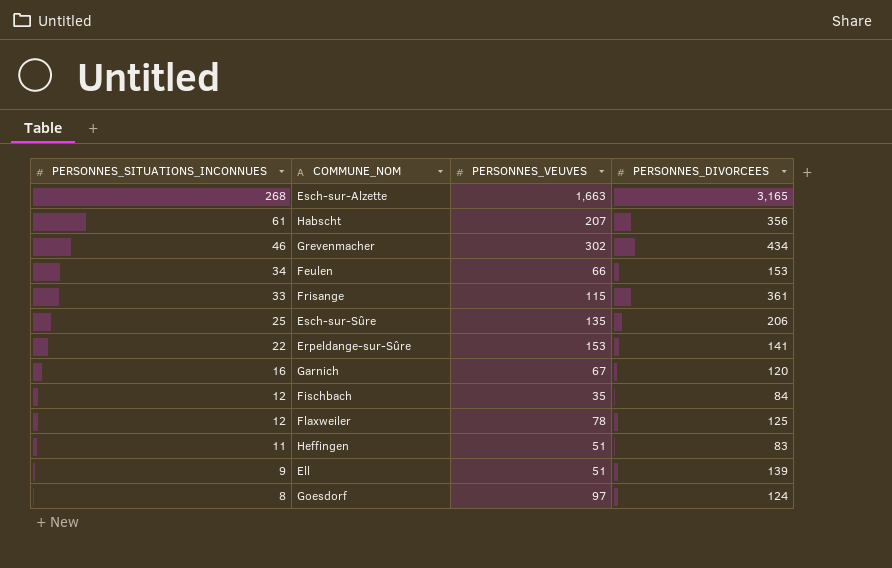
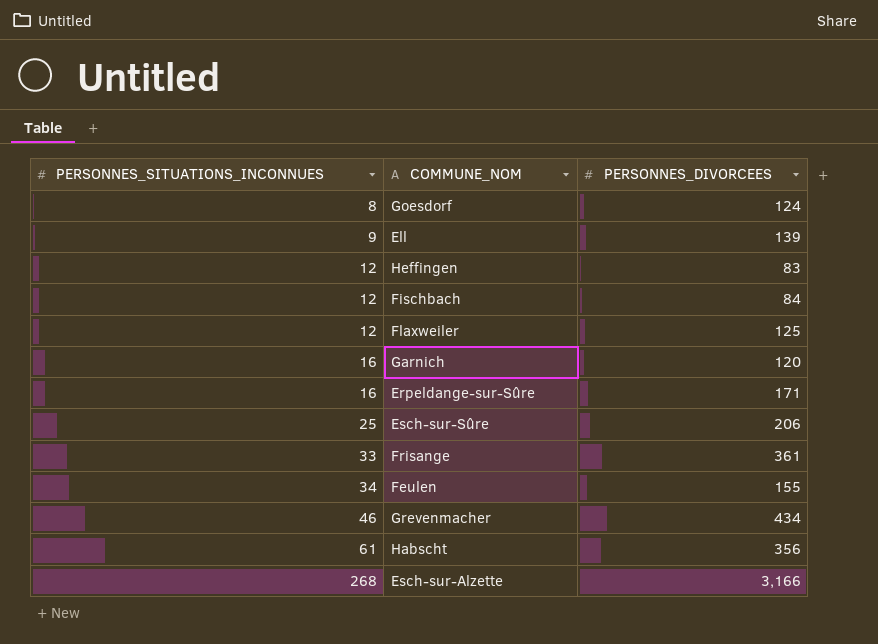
row order: PERSONNES_SITUATIONS_INCONNUES descending -> PERSONNES_SITUATIONS_INCONNUES ascending
column PERSONNES_VEUVES | position: 3 -> none
Heffingen | PERSONNES_SITUATIONS_INCONNUES: 11 -> 12
Erpeldange-sur-Sûre | PERSONNES_SITUATIONS_INCONNUES: 22 -> 16
Erpeldange-sur-Sûre | PERSONNES_DIVORCEES: 141 -> 171
Feulen | PERSONNES_DIVORCEES: 153 -> 155
Esch-sur-Alzette | PERSONNES_DIVORCEES: 3,165 -> 3,166

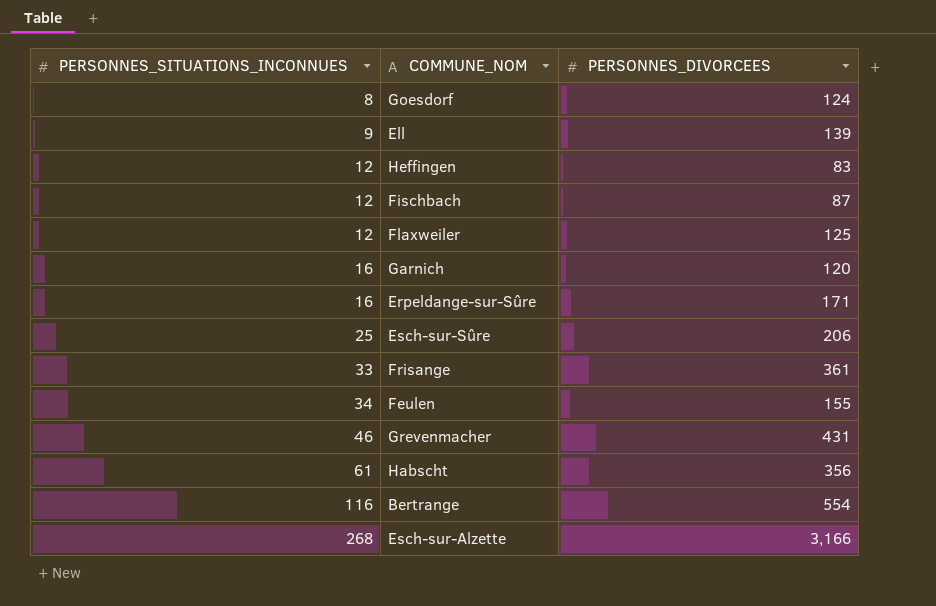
Fischbach | PERSONNES_DIVORCEES: 84 -> 87
Grevenmacher | PERSONNES_DIVORCEES: 434 -> 431
row Bertrange: none -> 116 | 554

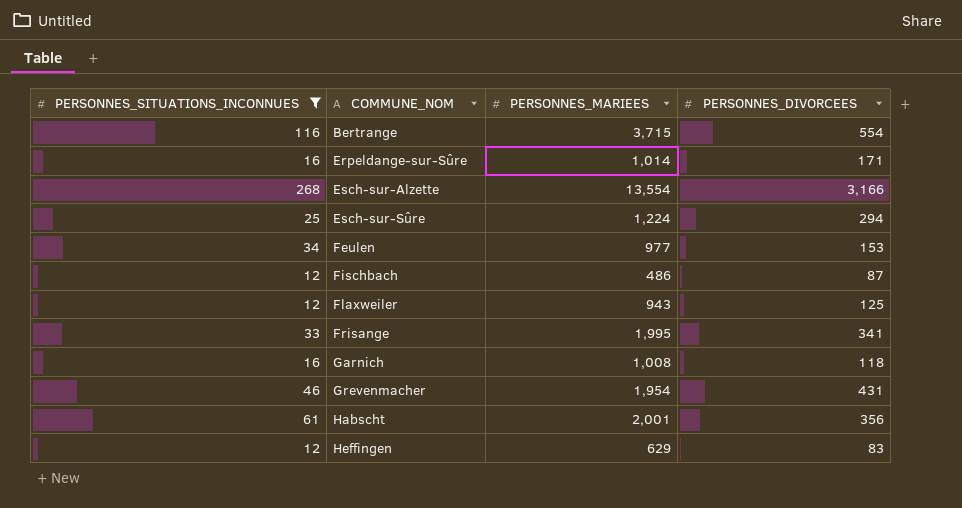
filter: none -> PERSONNES_SITUATIONS_INCONNUES >= 12
row order: PERSONNES_SITUATIONS_INCONNUES ascending -> COMMUNE_NOM ascending
column PERSONNES_MARIEES | position: none -> 3
Esch-sur-Sûre | PERSONNES_DIVORCEES: 206 -> 294
Feulen | PERSONNES_DIVORCEES: 155 -> 153
Frisange | PERSONNES_DIVORCEES: 361 -> 341
Garnich | PERSONNES_DIVORCEES: 120 -> 118

